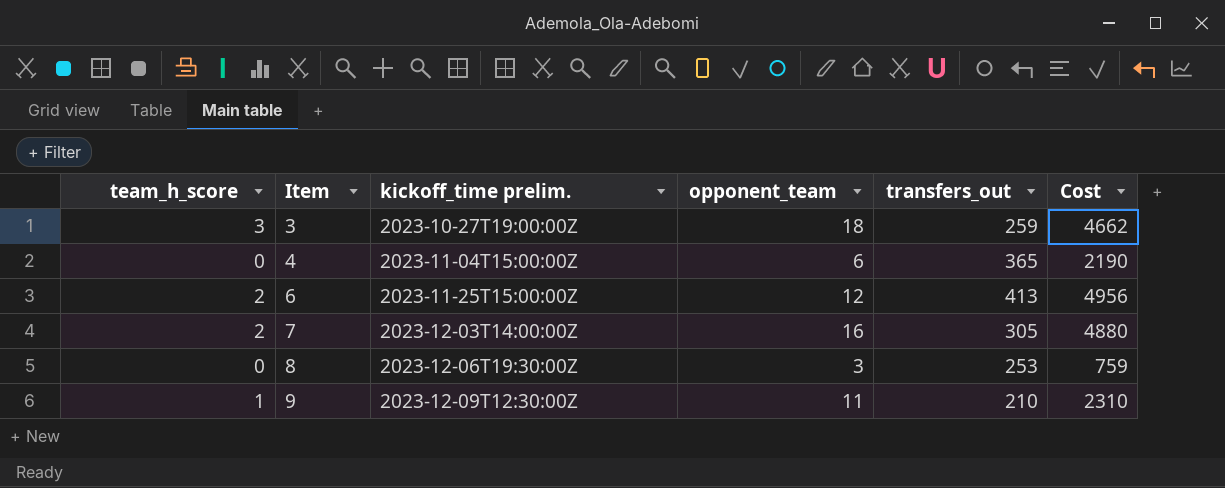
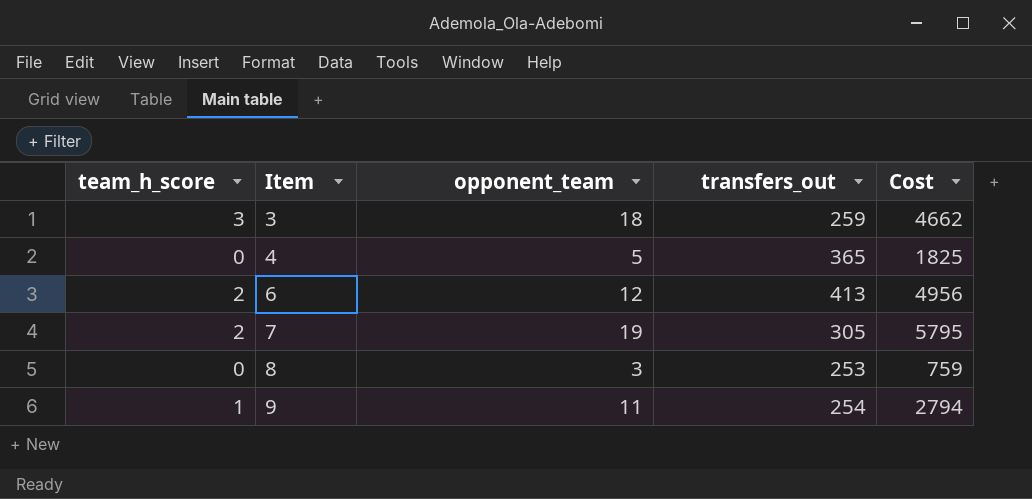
column kickoff_time prelim. | position: 3 -> none
4 | opponent_team: 6 -> 5
4 | Cost: 2190 -> 1825
7 | opponent_team: 16 -> 19
7 | Cost: 4880 -> 5795
9 | transfers_out: 210 -> 254
9 | Cost: 2310 -> 2794

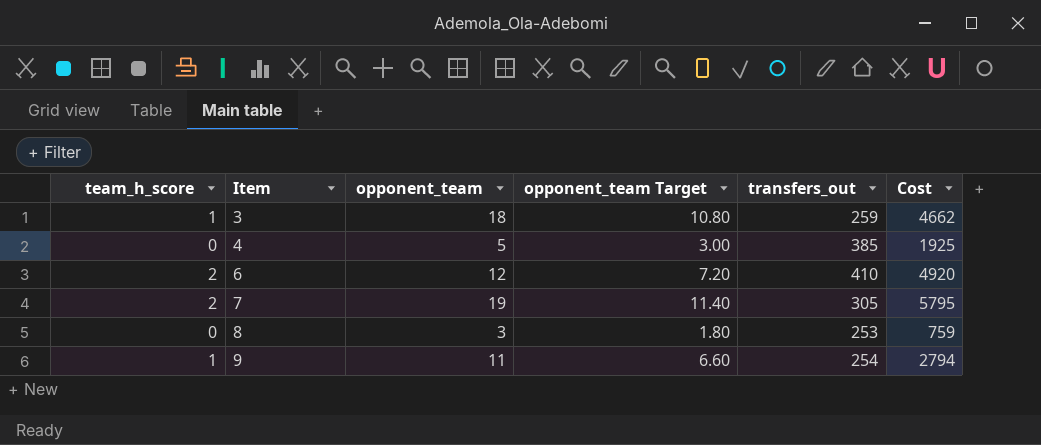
column opponent_team Target | formula: none -> [opponent_team] * 0.6
3 | team_h_score: 3 -> 1
4 | transfers_out: 365 -> 385
4 | Cost: 1825 -> 1925
6 | transfers_out: 413 -> 410
6 | Cost: 4956 -> 4920

